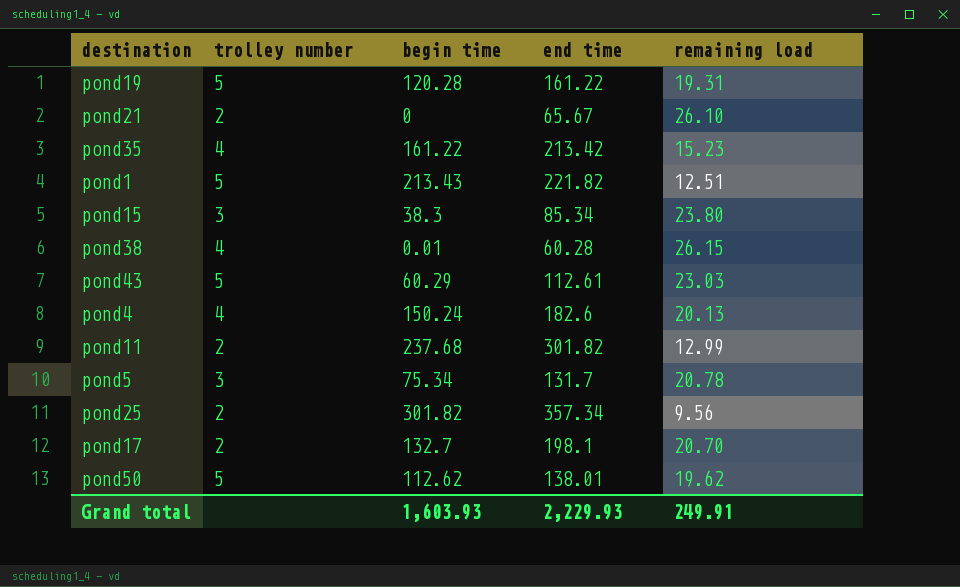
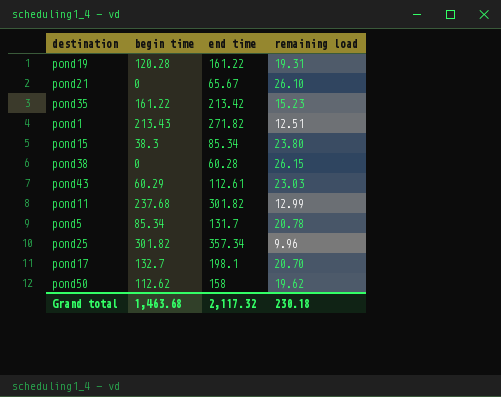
column trolley number | position: 2 -> none
row pond4: 4 | 150.24 | 182.6 | 20.13 -> none
pond1 | end time: 221.82 -> 271.82
pond38 | begin time: 0.01 -> 0
pond5 | begin time: 75.34 -> 85.34
pond25 | remaining load: 9.56 -> 9.96
pond50 | end time: 138.01 -> 158
Grand total | begin time: 1,603.93 -> 1,463.68
Grand total | end time: 2,229.93 -> 2,117.32
Grand total | remaining load: 249.91 -> 230.18

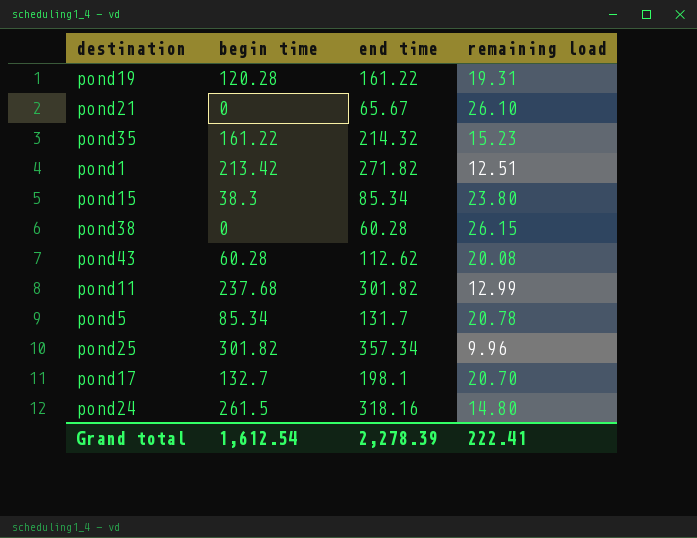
row pond50: 112.62 | 158 | 19.62 -> none
pond35 | end time: 213.42 -> 214.32
pond1 | begin time: 213.43 -> 213.42
pond43 | begin time: 60.29 -> 60.28
pond43 | end time: 112.61 -> 112.62
pond43 | remaining load: 23.03 -> 20.08
row pond24: none -> 261.5 | 318.16 | 14.80
Grand total | begin time: 1,463.68 -> 1,612.54
Grand total | end time: 2,117.32 -> 2,278.39
Grand total | remaining load: 230.18 -> 222.41

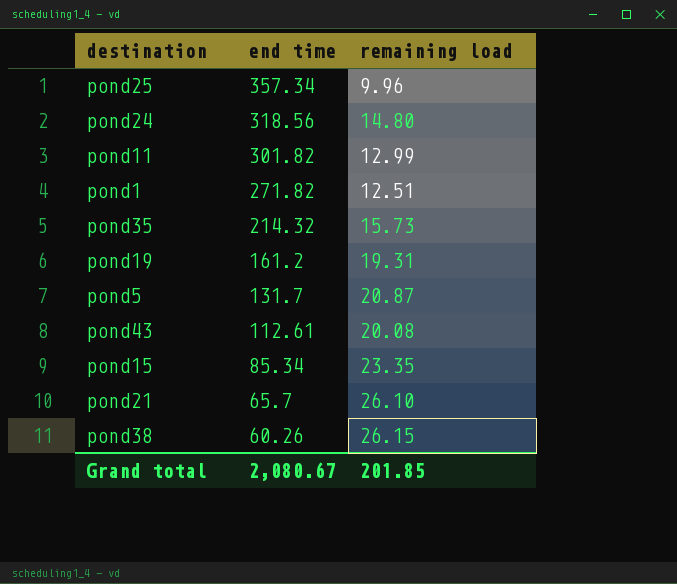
row order: none -> end time descending
column begin time | position: 2 -> none
row pond17: 132.7 | 198.1 | 20.70 -> none
pond24 | end time: 318.16 -> 318.56
pond35 | remaining load: 15.23 -> 15.73
pond19 | end time: 161.22 -> 161.2
pond5 | remaining load: 20.78 -> 20.87
pond43 | end time: 112.62 -> 112.61
pond15 | remaining load: 23.80 -> 23.35
pond21 | end time: 65.67 -> 65.7
pond38 | end time: 60.28 -> 60.26
Grand total | end time: 2,278.39 -> 2,080.67
Grand total | remaining load: 222.41 -> 201.85

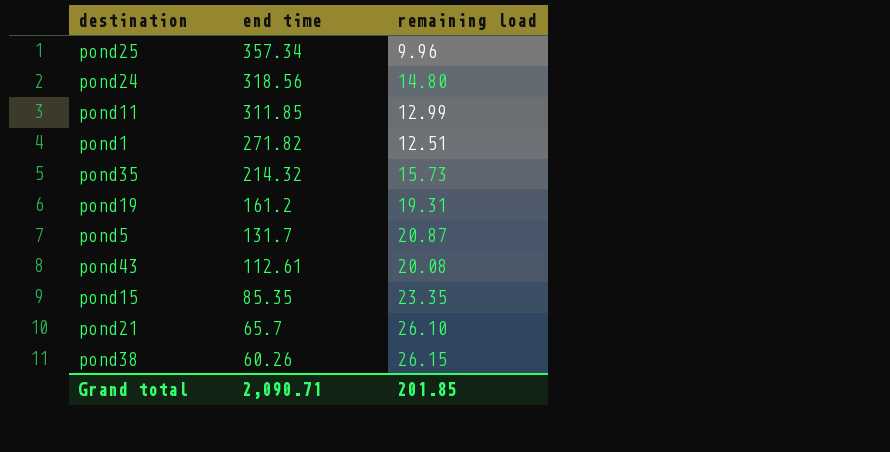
pond11 | end time: 301.82 -> 311.85
pond15 | end time: 85.34 -> 85.35
Grand total | end time: 2,080.67 -> 2,090.71

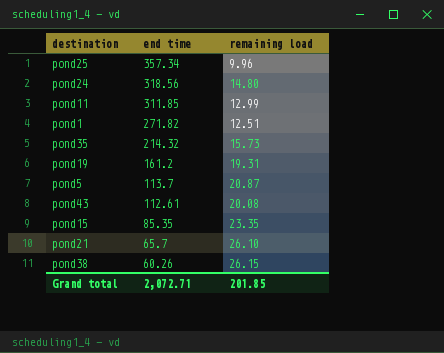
pond5 | end time: 131.7 -> 113.7
Grand total | end time: 2,090.71 -> 2,072.71

